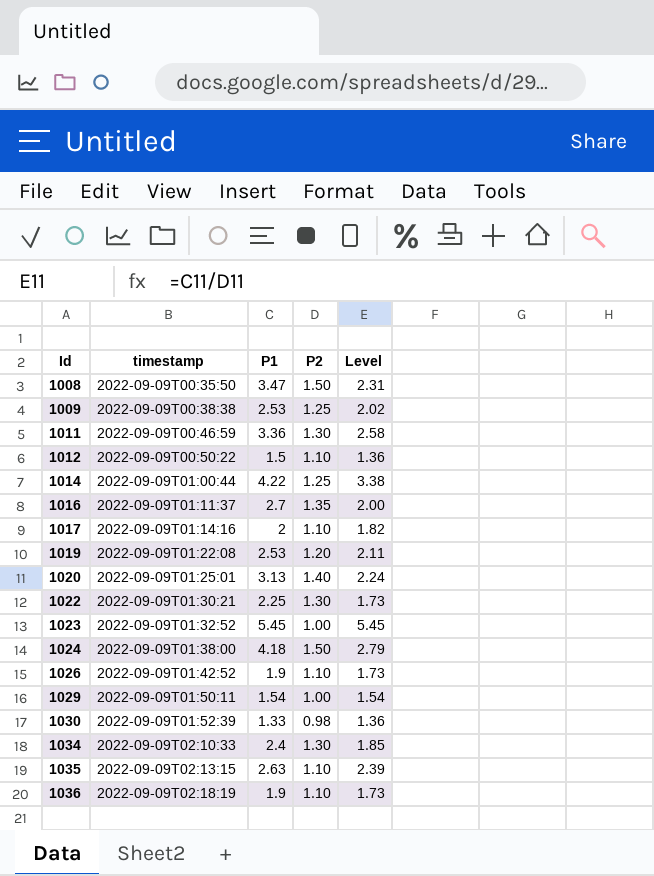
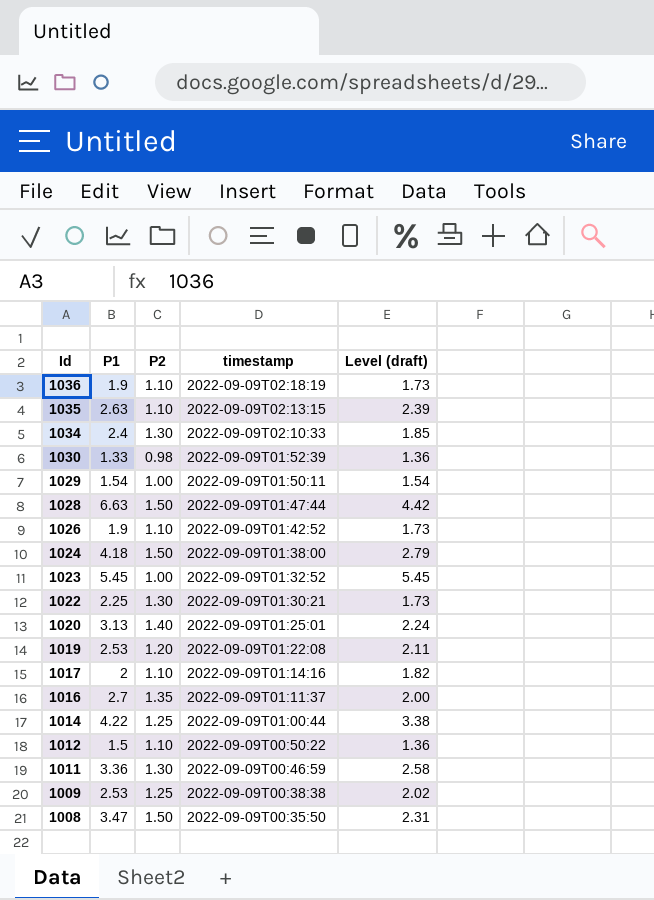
row order: Id ascending -> Id descending
column timestamp | position: 2 -> 4
column name: Level -> Level (draft)
row 1028: none -> 6.63 | 1.50 | 2022-09-09T01:47:44 | 4.42

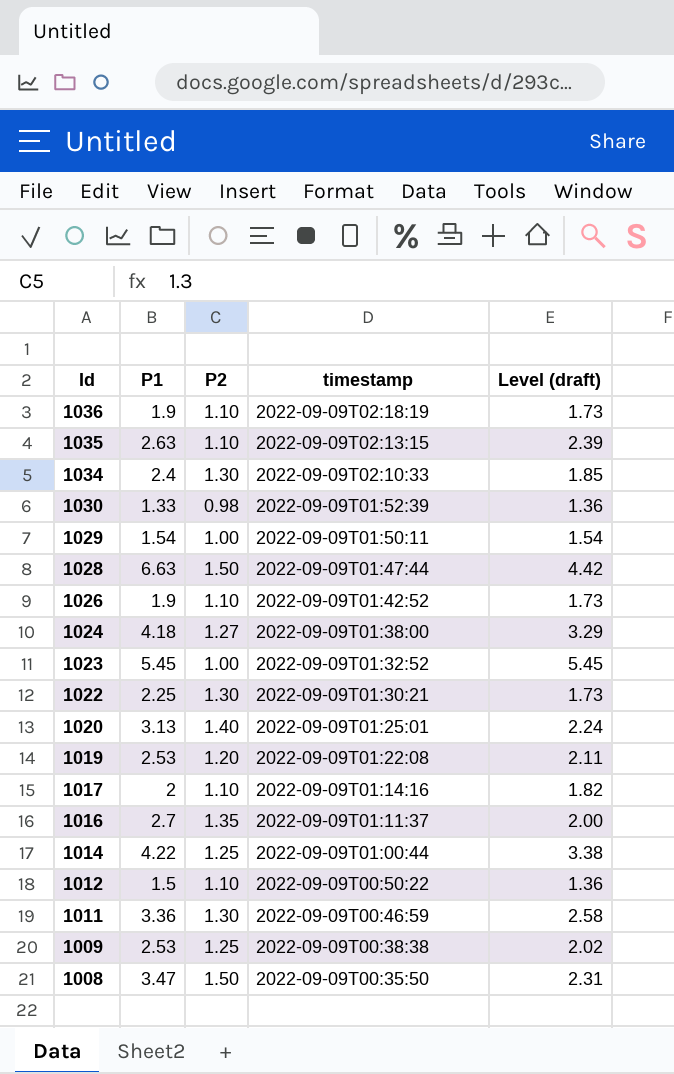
1024 | P2: 1.50 -> 1.27
1024 | Level (draft): 2.79 -> 3.29

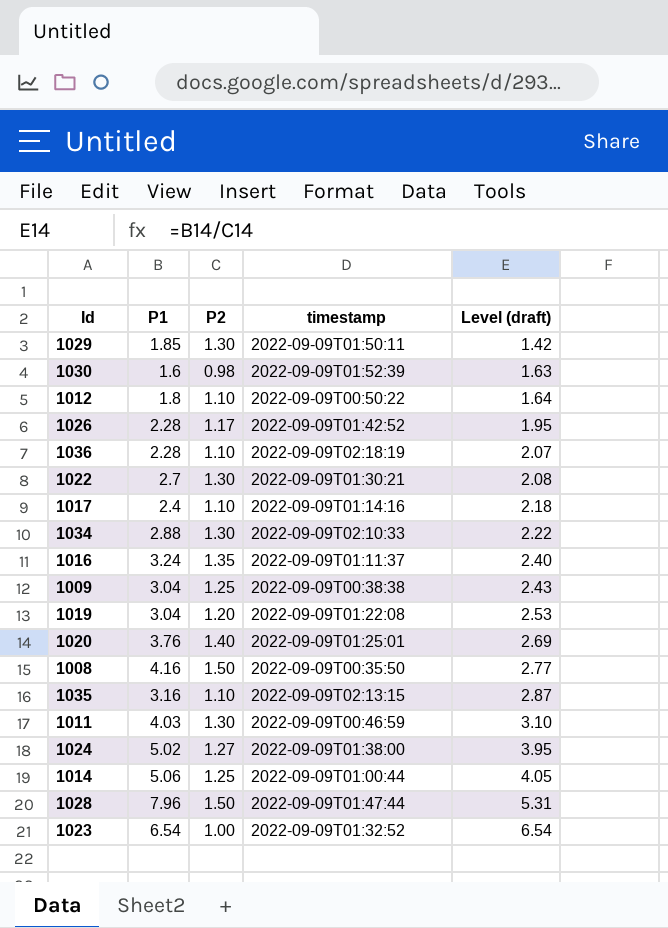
row order: Id descending -> Level (draft) ascending
1029 | P1: 1.54 -> 1.85
1029 | P2: 1.00 -> 1.30
1029 | Level (draft): 1.54 -> 1.42
1030 | P1: 1.33 -> 1.6
1030 | Level (draft): 1.36 -> 1.63
1012 | P1: 1.5 -> 1.8
1012 | Level (draft): 1.36 -> 1.64
1026 | P1: 1.9 -> 2.28
1026 | P2: 1.10 -> 1.17
1026 | Level (draft): 1.73 -> 1.95
1036 | P1: 1.9 -> 2.28
1036 | Level (draft): 1.73 -> 2.07
1022 | P1: 2.25 -> 2.7
1022 | Level (draft): 1.73 -> 2.08
1017 | P1: 2 -> 2.4
1017 | Level (draft): 1.82 -> 2.18
1034 | P1: 2.4 -> 2.88
1034 | Level (draft): 1.85 -> 2.22
1016 | P1: 2.7 -> 3.24
1016 | Level (draft): 2.00 -> 2.40
1009 | P1: 2.53 -> 3.04
1009 | Level (draft): 2.02 -> 2.43
1019 | P1: 2.53 -> 3.04
1019 | Level (draft): 2.11 -> 2.53
1020 | P1: 3.13 -> 3.76
1020 | Level (draft): 2.24 -> 2.69
1008 | P1: 3.47 -> 4.16
1008 | Level (draft): 2.31 -> 2.77
1035 | P1: 2.63 -> 3.16
1035 | Level (draft): 2.39 -> 2.87
1011 | P1: 3.36 -> 4.03
1011 | Level (draft): 2.58 -> 3.10
1024 | P1: 4.18 -> 5.02
1024 | Level (draft): 3.29 -> 3.95
1014 | P1: 4.22 -> 5.06
1014 | Level (draft): 3.38 -> 4.05
1028 | P1: 6.63 -> 7.96
1028 | Level (draft): 4.42 -> 5.31
1023 | P1: 5.45 -> 6.54
1023 | Level (draft): 5.45 -> 6.54

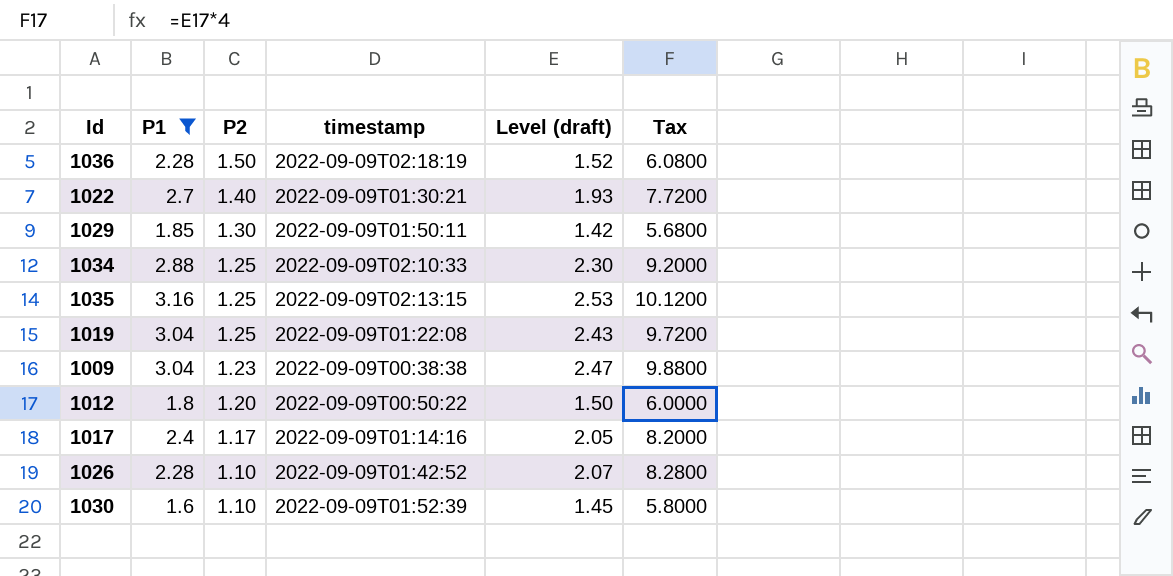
filter: none -> P1 <= 3.16
row order: Level (draft) ascending -> P2 descending
column Tax | formula: none -> [Level (draft)] * 4
1036 | P2: 1.10 -> 1.50
1036 | Level (draft): 2.07 -> 1.52
1022 | P2: 1.30 -> 1.40
1022 | Level (draft): 2.08 -> 1.93
1034 | P2: 1.30 -> 1.25
1034 | Level (draft): 2.22 -> 2.30
1035 | P2: 1.10 -> 1.25
1035 | Level (draft): 2.87 -> 2.53
1019 | P2: 1.20 -> 1.25
1019 | Level (draft): 2.53 -> 2.43
1009 | P2: 1.25 -> 1.23
1009 | Level (draft): 2.43 -> 2.47
1012 | P2: 1.10 -> 1.20
1012 | Level (draft): 1.64 -> 1.50
1017 | P2: 1.10 -> 1.17
1017 | Level (draft): 2.18 -> 2.05
1026 | P2: 1.17 -> 1.10
1026 | Level (draft): 1.95 -> 2.07
1030 | P2: 0.98 -> 1.10
1030 | Level (draft): 1.63 -> 1.45

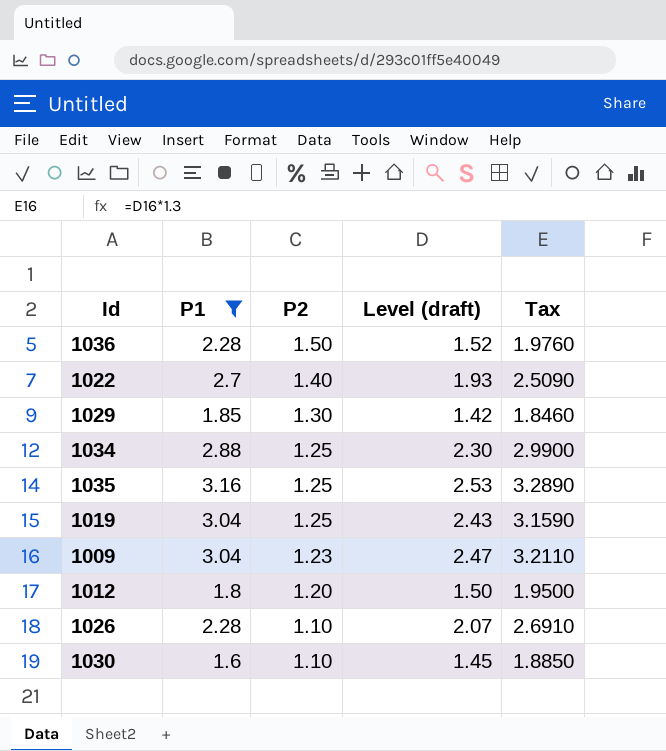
column timestamp | position: 4 -> none
column Tax | formula: [Level (draft)] * 4 -> [Level (draft)] * 1.3
row 1017: 2.4 | 1.17 | 2022-09-09T01:14:16 | 2.05 | 8.2000 -> none

